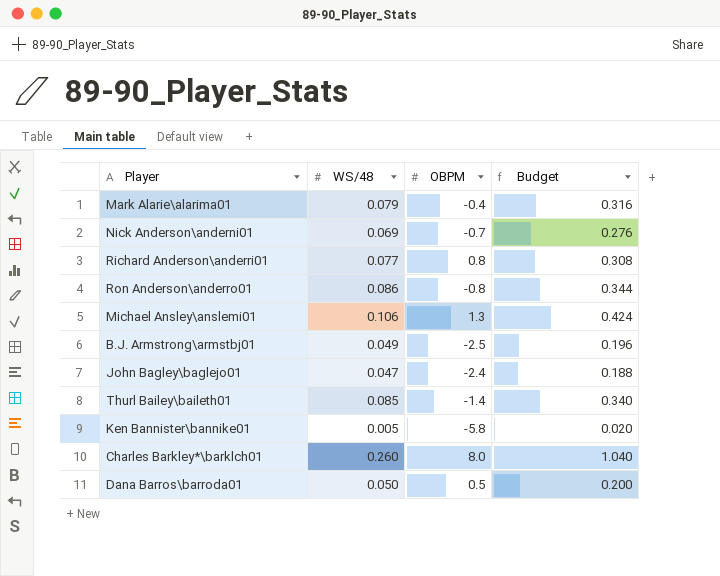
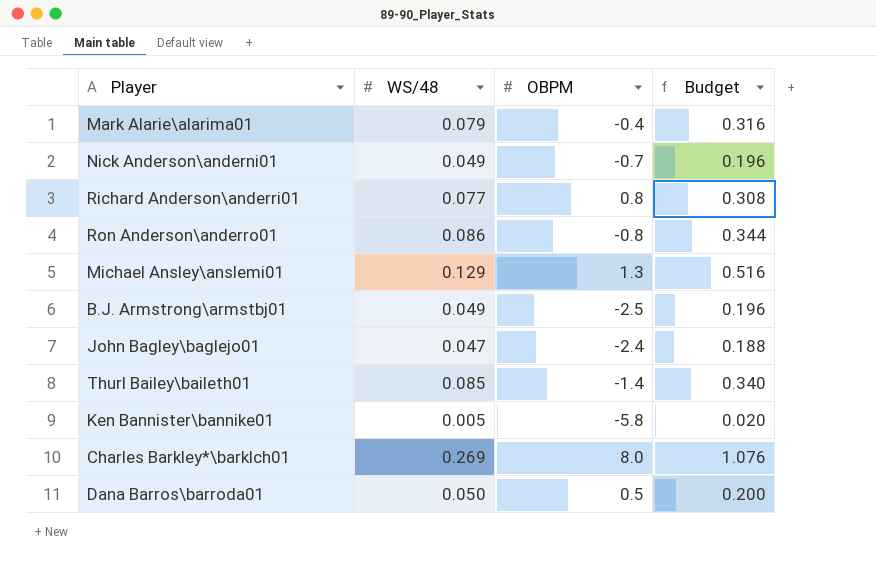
Nick Anderson\anderni01 | WS/48: 0.069 -> 0.049
Nick Anderson\anderni01 | Budget: 0.276 -> 0.196
Michael Ansley\anslemi01 | WS/48: 0.106 -> 0.129
Michael Ansley\anslemi01 | Budget: 0.424 -> 0.516
Charles Barkley*\barklch01 | WS/48: 0.260 -> 0.269
Charles Barkley*\barklch01 | Budget: 1.040 -> 1.076

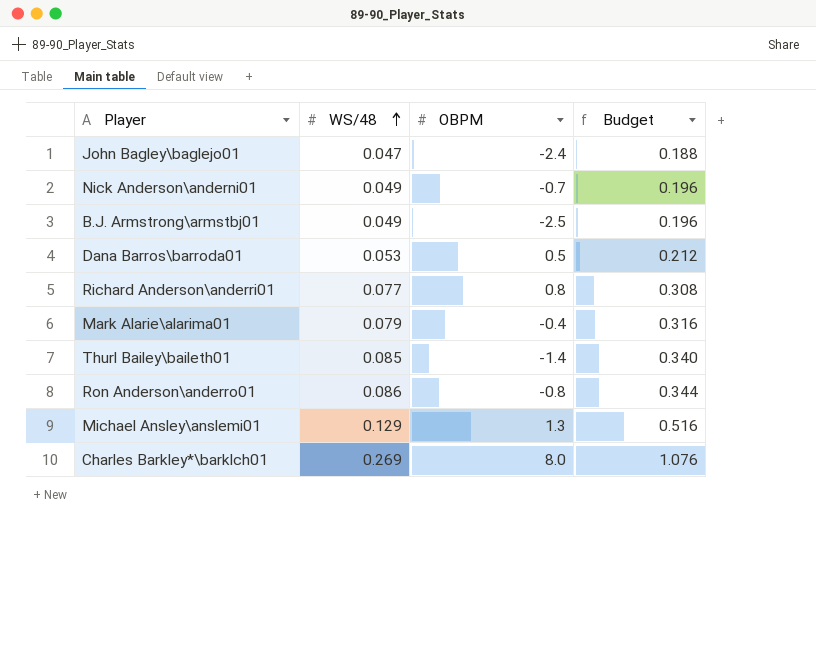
row order: none -> WS/48 ascending
row Ken Bannister\bannike01: 0.005 | -5.8 | 0.020 -> none
Dana Barros\barroda01 | WS/48: 0.050 -> 0.053
Dana Barros\barroda01 | Budget: 0.200 -> 0.212

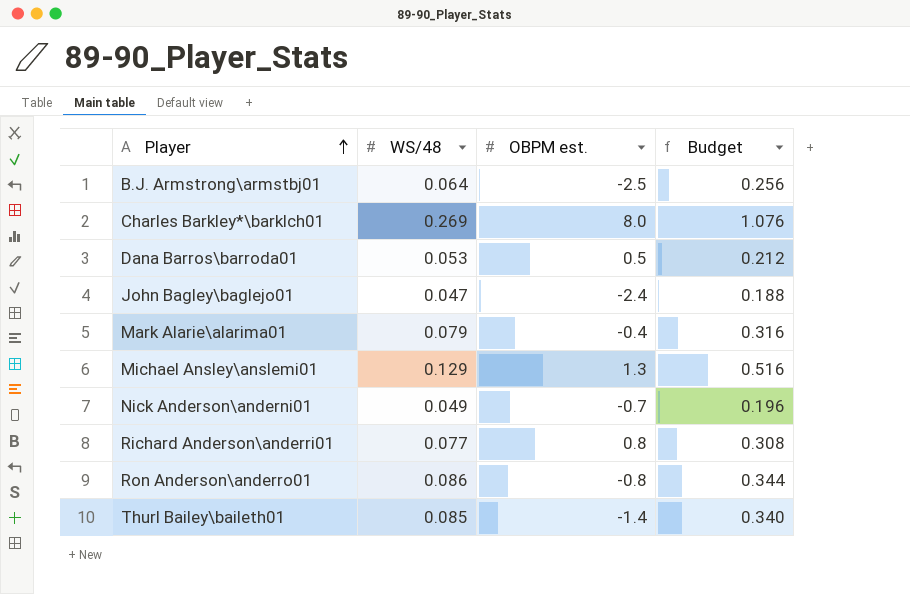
row order: WS/48 ascending -> Player ascending
column name: OBPM -> OBPM est.
B.J. Armstrong\armstbj01 | WS/48: 0.049 -> 0.064
B.J. Armstrong\armstbj01 | Budget: 0.196 -> 0.256

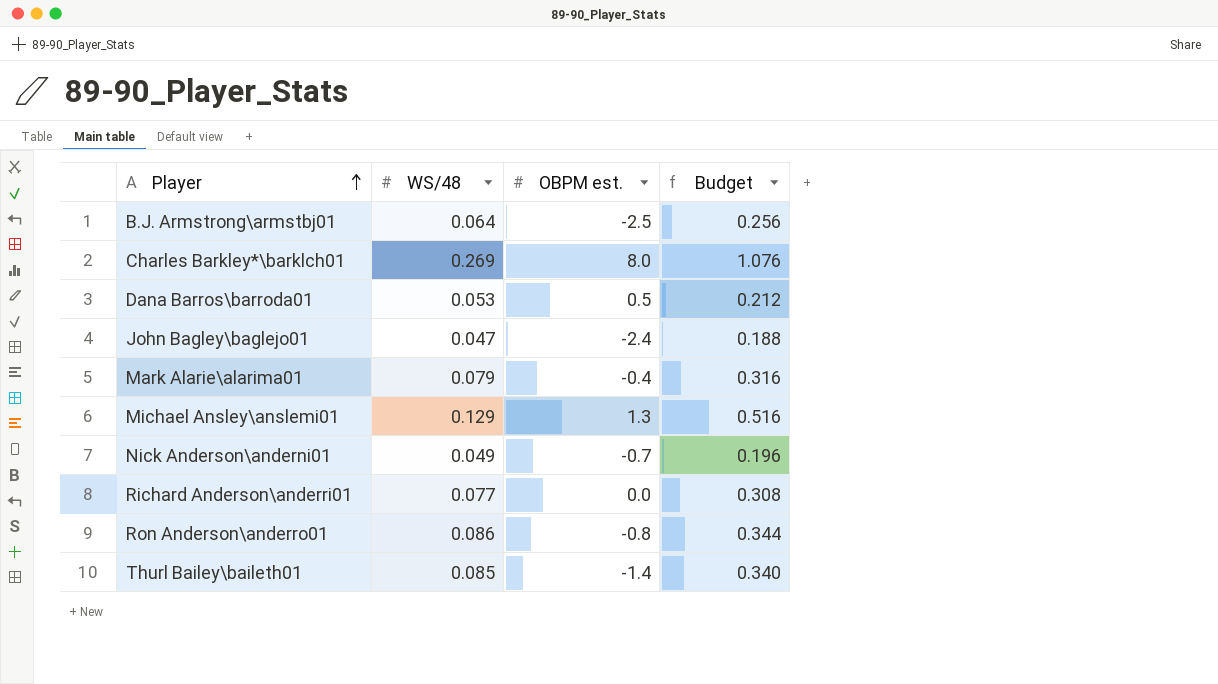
Richard Anderson\anderri01 | OBPM est.: 0.8 -> 0.0

